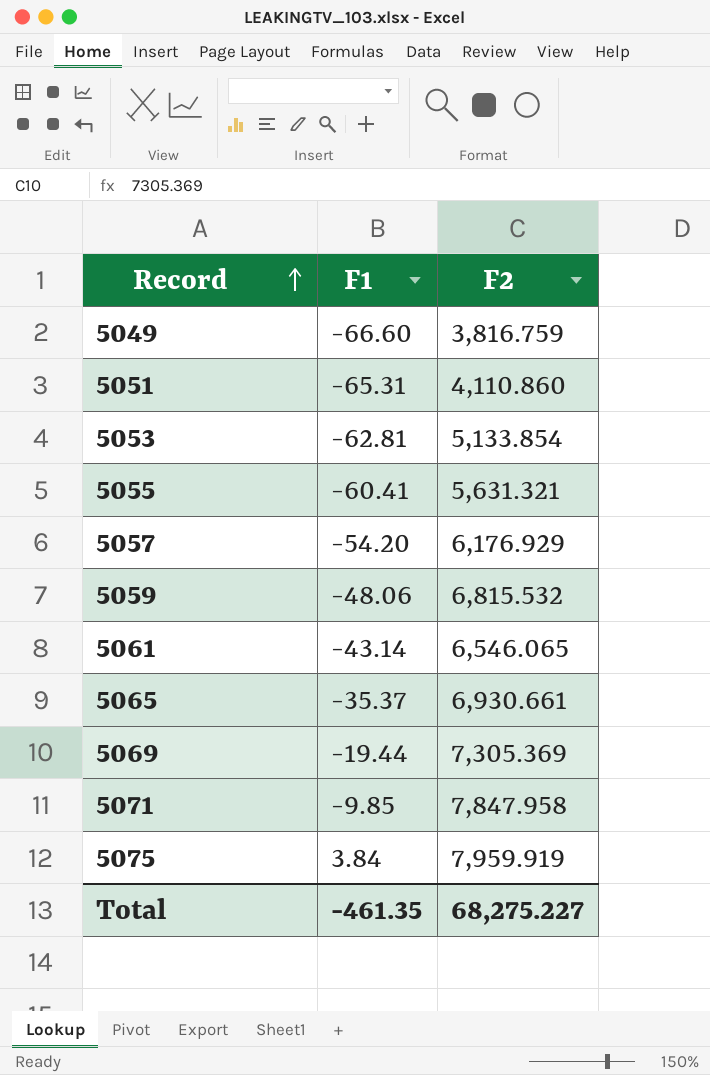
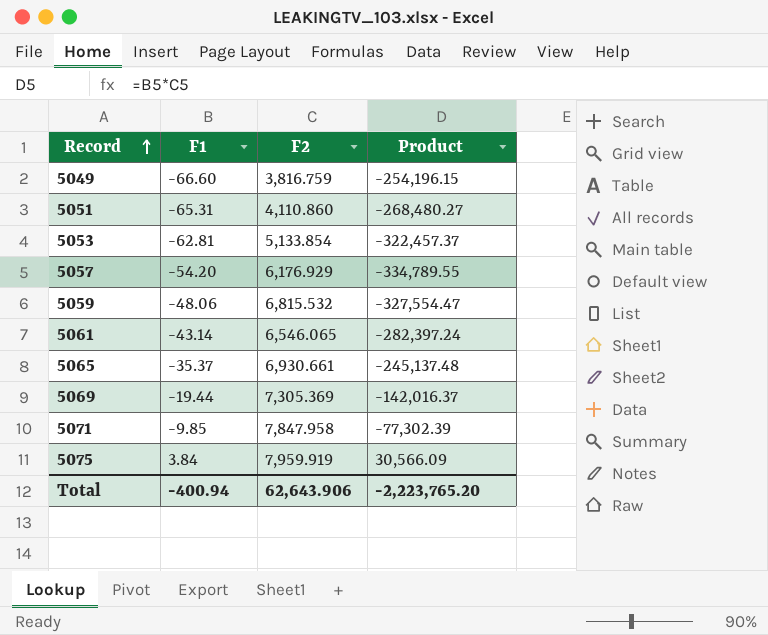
column Product | formula: none -> [F1] * [F2]
row 5055: -60.41 | 5,631.321 -> none
Total | F1: -461.35 -> -400.94
Total | F2: 68,275.227 -> 62,643.906

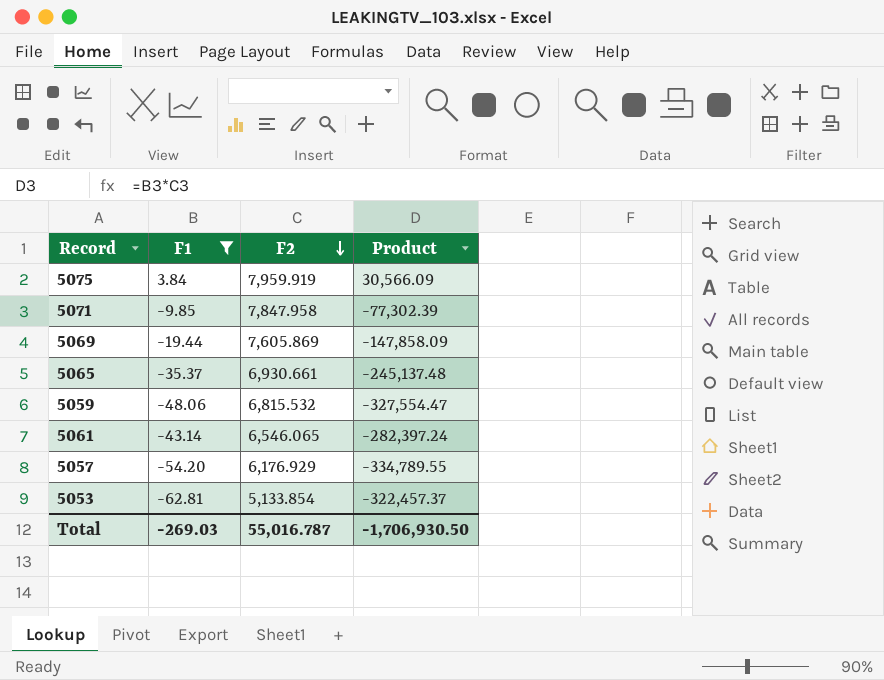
filter: none -> F1 >= -62.81
row order: Record ascending -> F2 descending
5069 | F2: 7,305.369 -> 7,605.869
5069 | Product: -142,016.37 -> -147,858.09
Total | F1: -400.94 -> -269.03
Total | F2: 62,643.906 -> 55,016.787
Total | Product: -2,223,765.20 -> -1,706,930.50

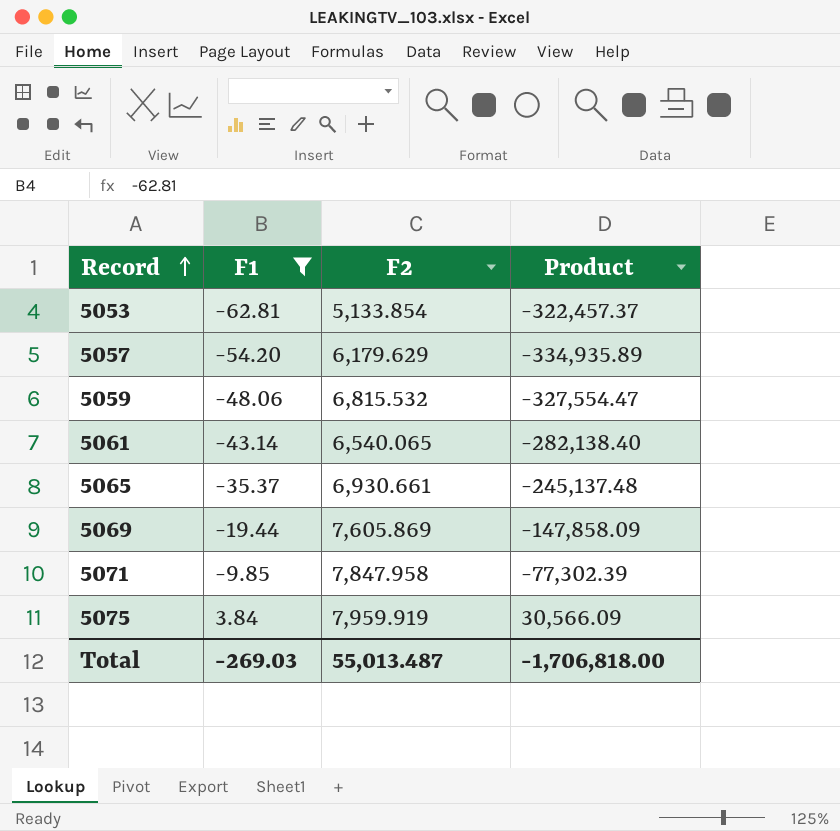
row order: F2 descending -> Record ascending
5057 | F2: 6,176.929 -> 6,179.629
5057 | Product: -334,789.55 -> -334,935.89
5061 | F2: 6,546.065 -> 6,540.065
5061 | Product: -282,397.24 -> -282,138.40
Total | F2: 55,016.787 -> 55,013.487
Total | Product: -1,706,930.50 -> -1,706,818.00

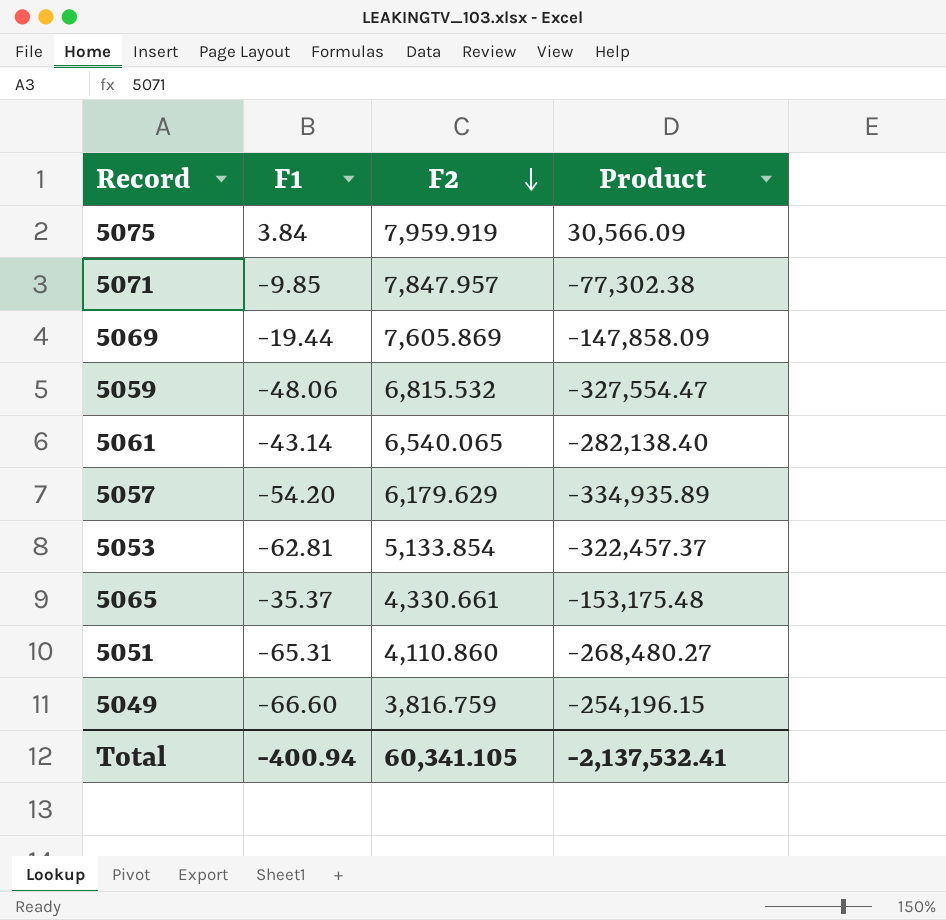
filter: F1 >= -62.81 -> none
row order: Record ascending -> F2 descending
5071 | F2: 7,847.958 -> 7,847.957
5071 | Product: -77,302.39 -> -77,302.38
5065 | F2: 6,930.661 -> 4,330.661
5065 | Product: -245,137.48 -> -153,175.48
Total | F1: -269.03 -> -400.94
Total | F2: 55,013.487 -> 60,341.105
Total | Product: -1,706,818.00 -> -2,137,532.41

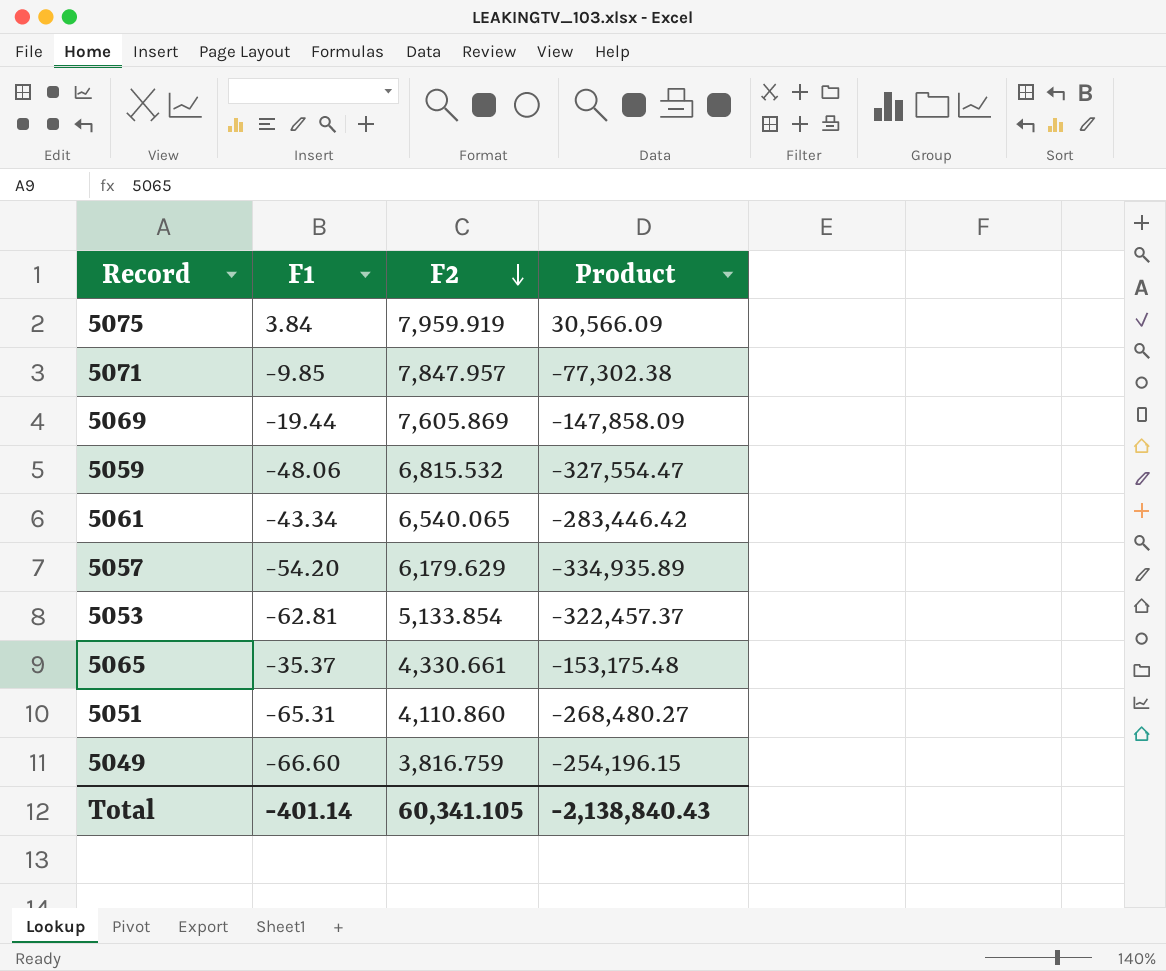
5061 | F1: -43.14 -> -43.34
5061 | Product: -282,138.40 -> -283,446.42
Total | F1: -400.94 -> -401.14
Total | Product: -2,137,532.41 -> -2,138,840.43

